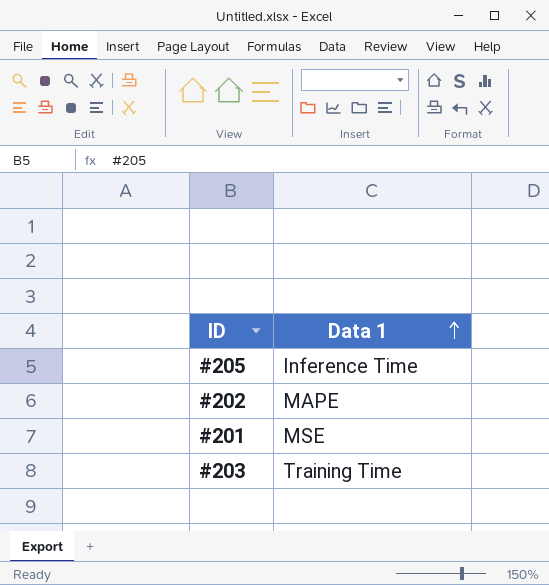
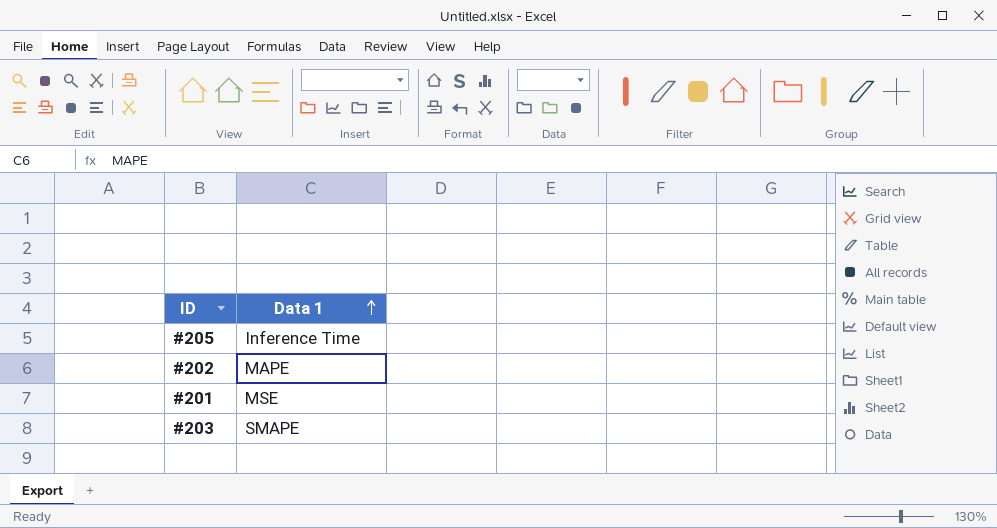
#203 | Data 1: Training Time -> SMAPE

